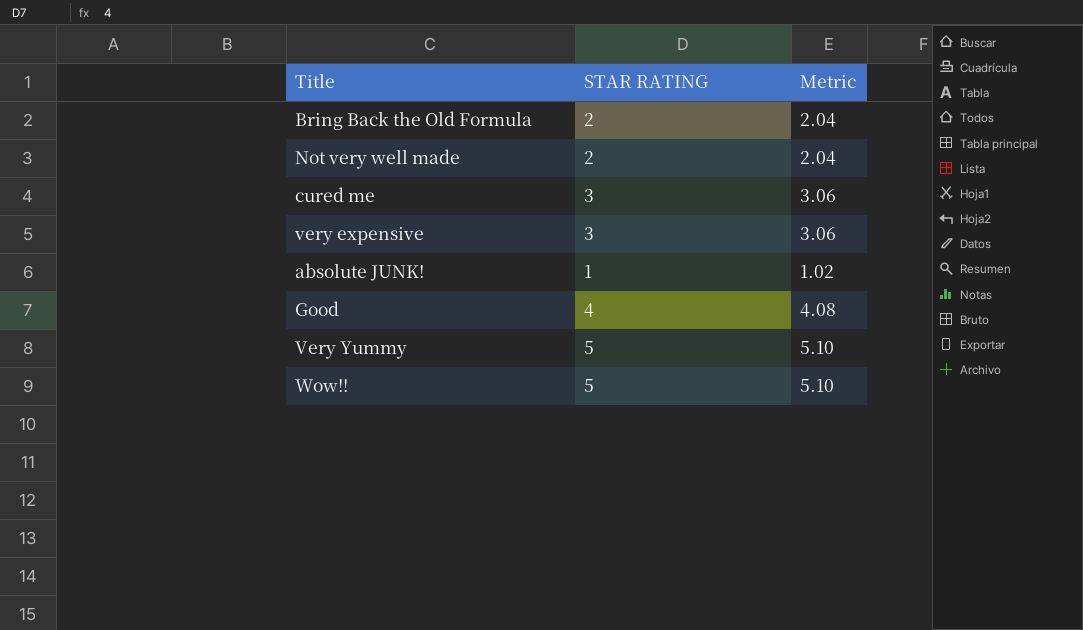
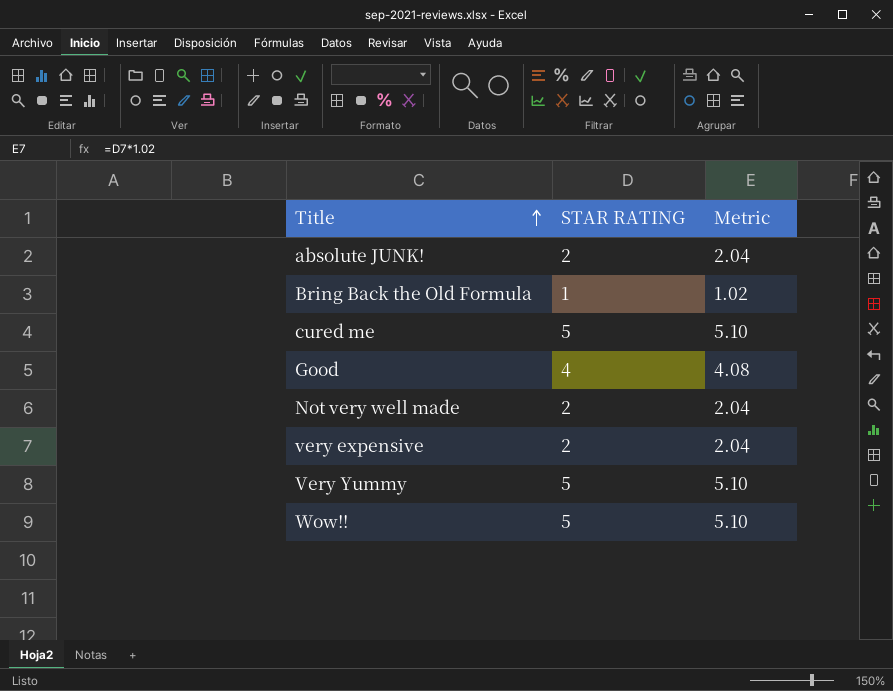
row order: none -> Title ascending
absolute JUNK! | STAR RATING: 1 -> 2
absolute JUNK! | Metric: 1.02 -> 2.04
Bring Back the Old Formula | STAR RATING: 2 -> 1
Bring Back the Old Formula | Metric: 2.04 -> 1.02
cured me | STAR RATING: 3 -> 5
cured me | Metric: 3.06 -> 5.10
very expensive | STAR RATING: 3 -> 2
very expensive | Metric: 3.06 -> 2.04

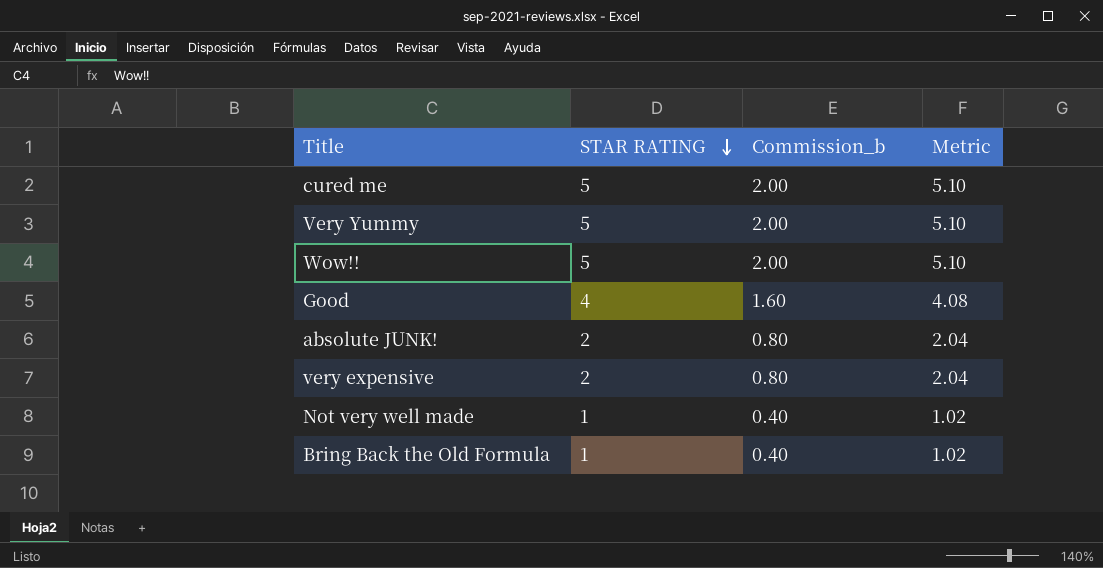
row order: Title ascending -> STAR RATING descending
column Commission_b | formula: none -> [STAR RATING] * 0.4
Not very well made | STAR RATING: 2 -> 1
Not very well made | Metric: 2.04 -> 1.02

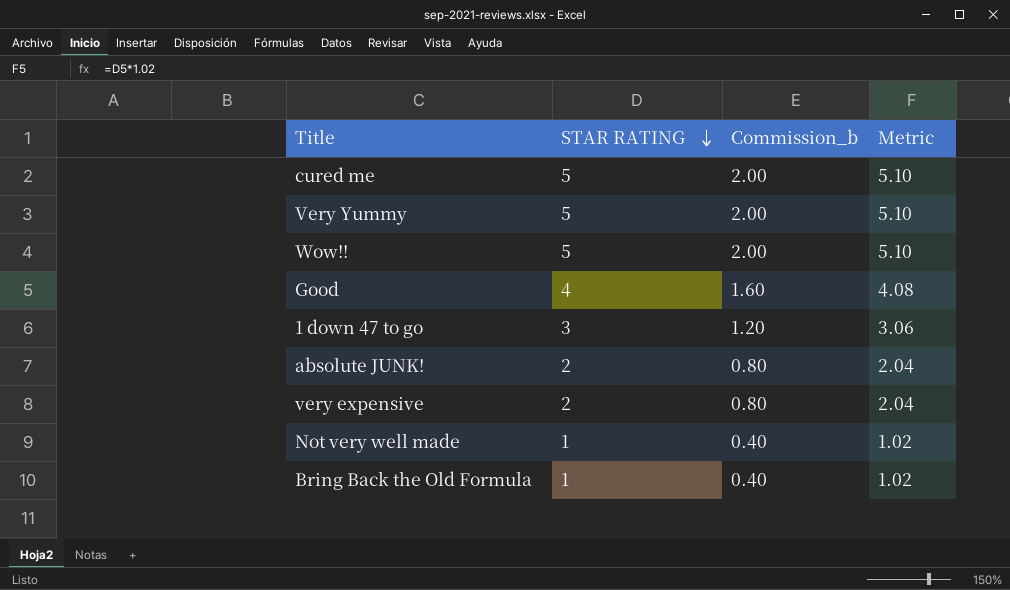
row 1 down 47 to go: none -> 3 | 1.20 | 3.06

